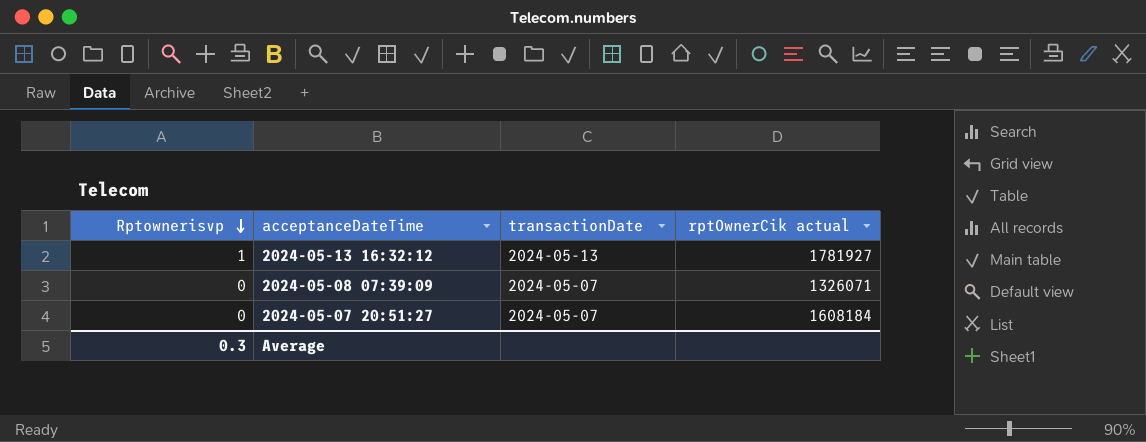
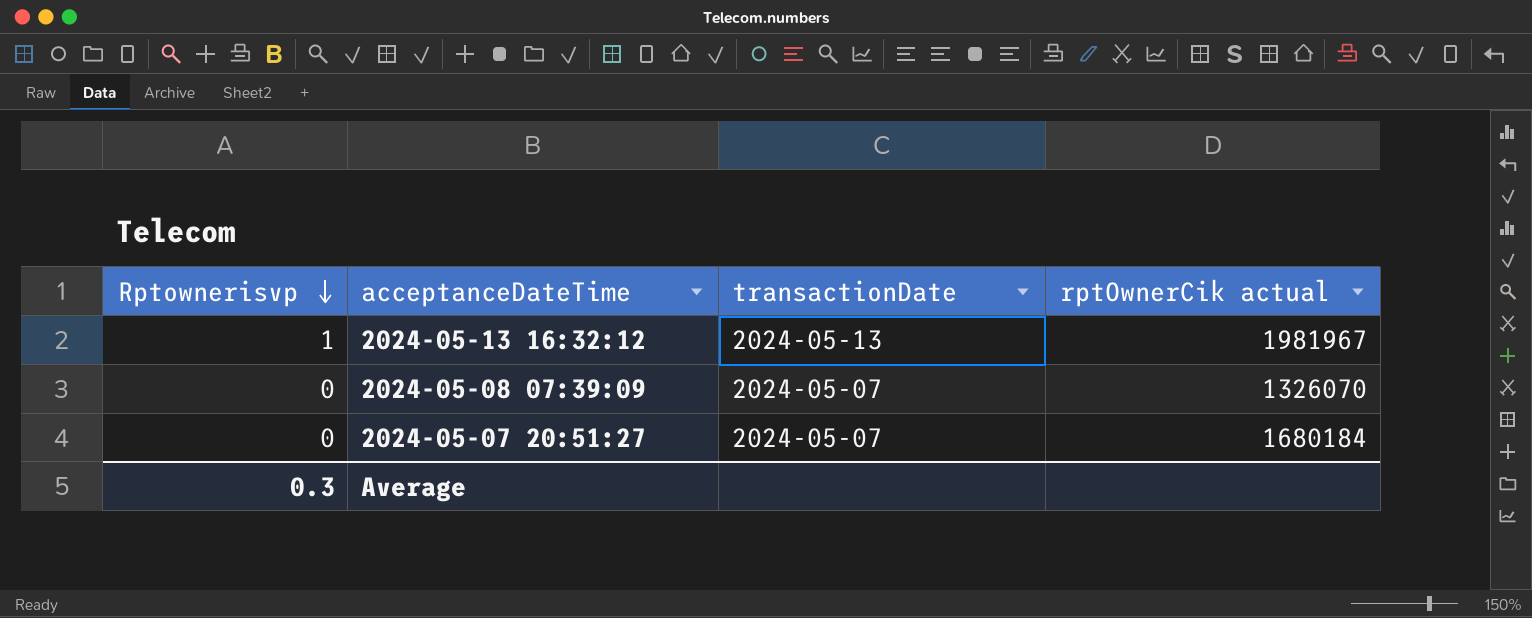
2024-05-13 16:32:12 | rptOwnerCik actual: 1781927 -> 1981967
2024-05-08 07:39:09 | rptOwnerCik actual: 1326071 -> 1326070
2024-05-07 20:51:27 | rptOwnerCik actual: 1608184 -> 1680184

